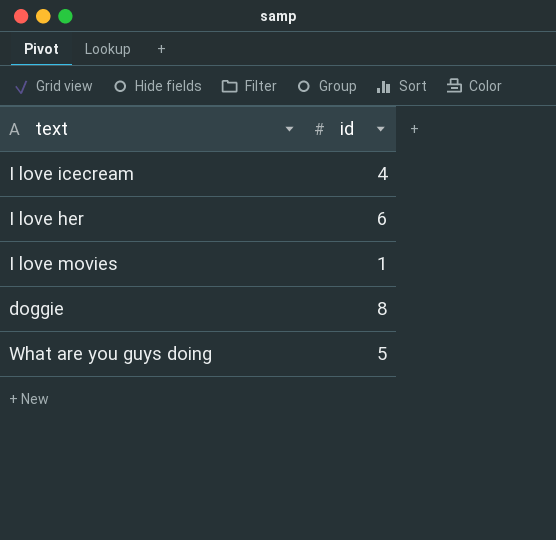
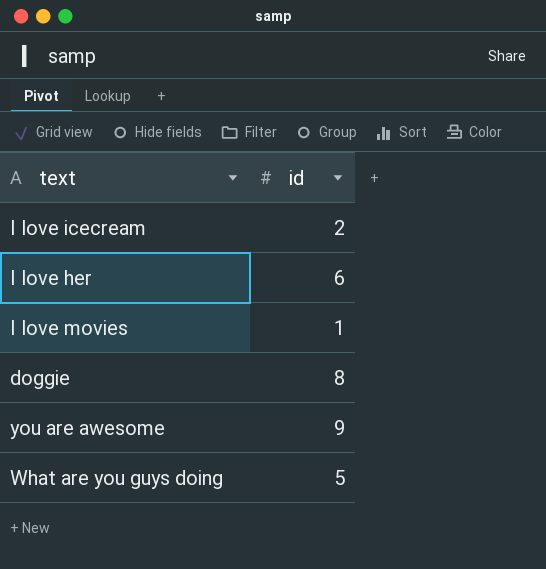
I love icecream | id: 4 -> 2
row you are awesome: none -> 9

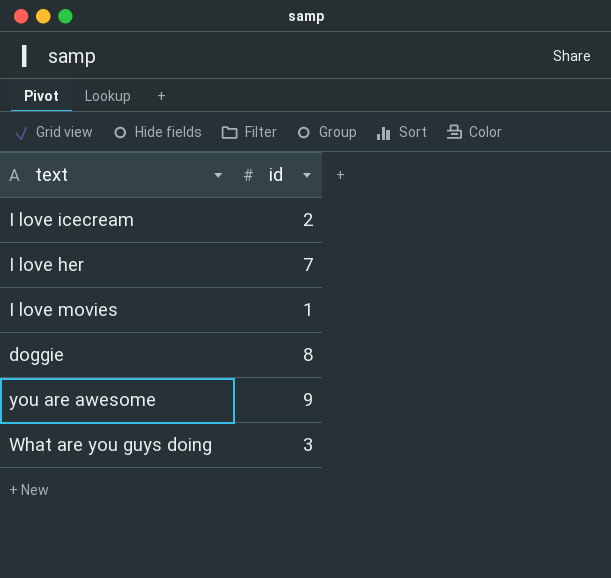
I love her | id: 6 -> 7
What are you guys doing | id: 5 -> 3

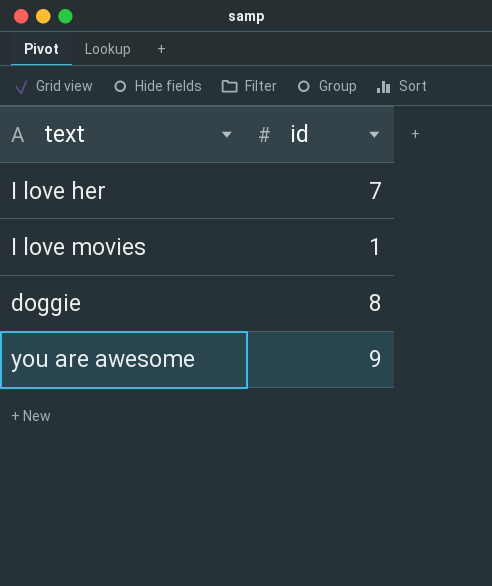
row I love icecream: 2 -> none
row What are you guys doing: 3 -> none

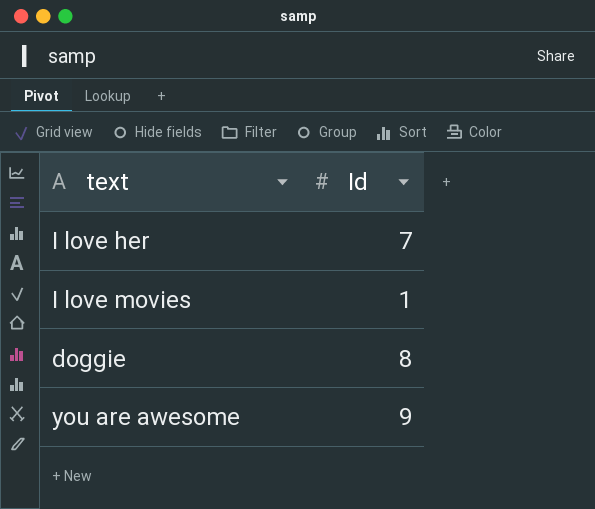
column name: id -> Id

